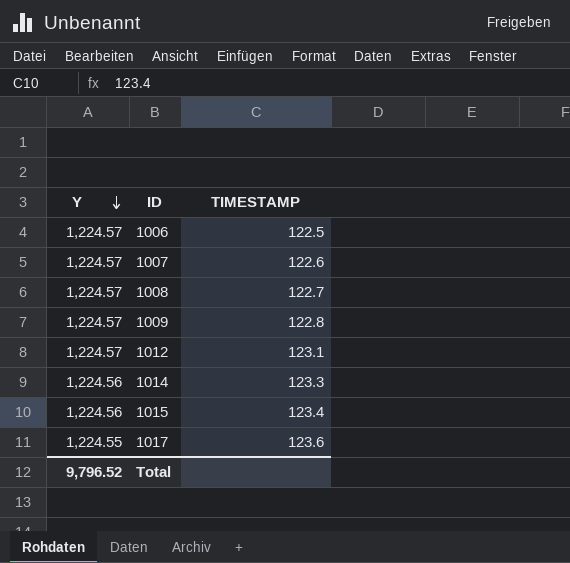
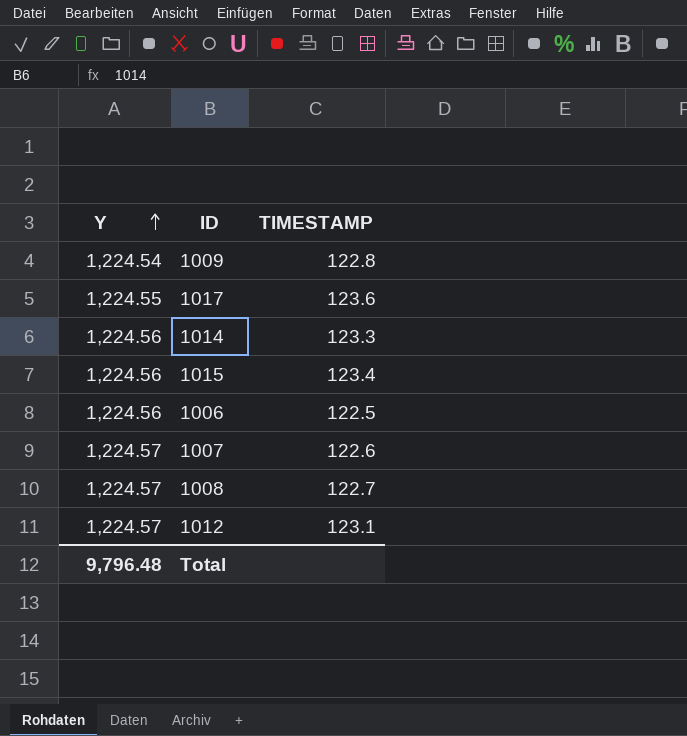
row order: Y descending -> Y ascending
1009 | Y: 1,224.57 -> 1,224.54
1006 | Y: 1,224.57 -> 1,224.56
Total | Y: 9,796.52 -> 9,796.48

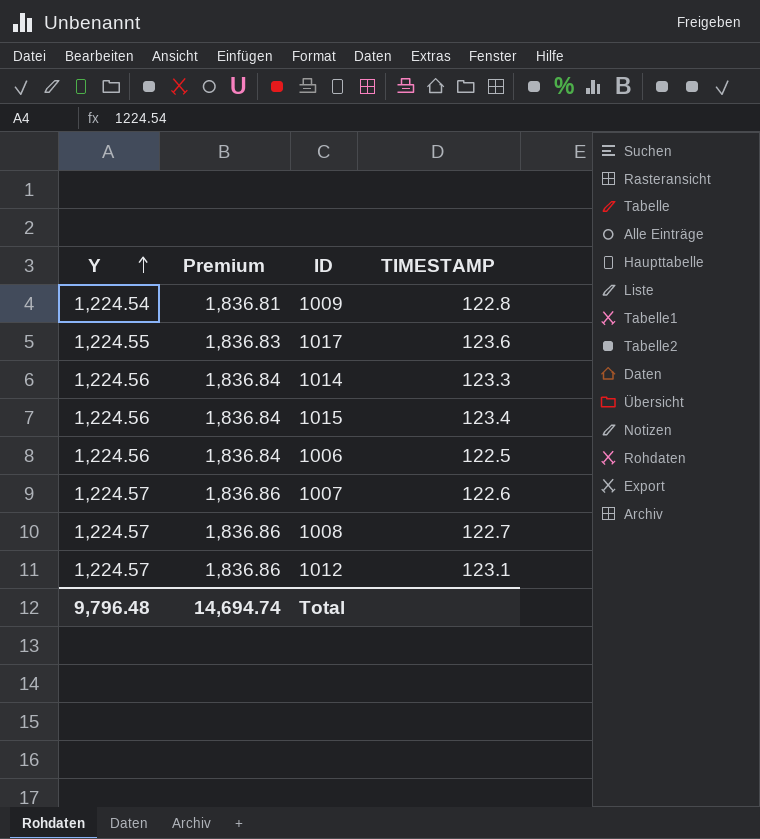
column Premium | formula: none -> [Y] * 1.5

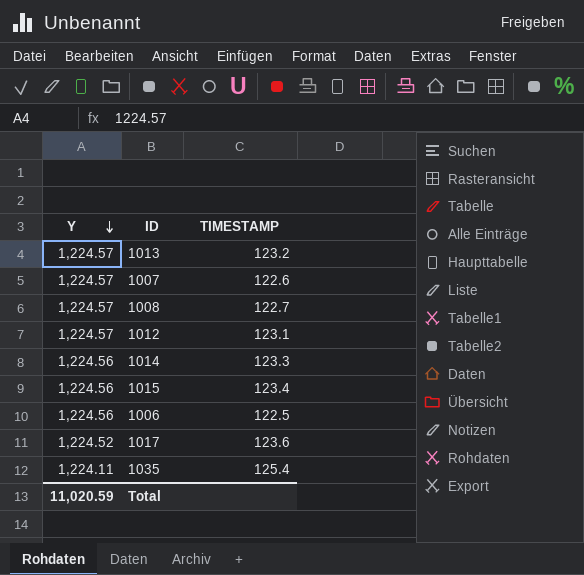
row order: Y ascending -> Y descending
column Premium | formula: [Y] * 1.5 -> none
row 1009: 1,224.54 | 1,836.81 | 122.8 -> none
row 1013: none -> 1,224.57 | 123.2
1017 | Y: 1,224.55 -> 1,224.52
row 1035: none -> 1,224.11 | 125.4
Total | Y: 9,796.48 -> 11,020.59

